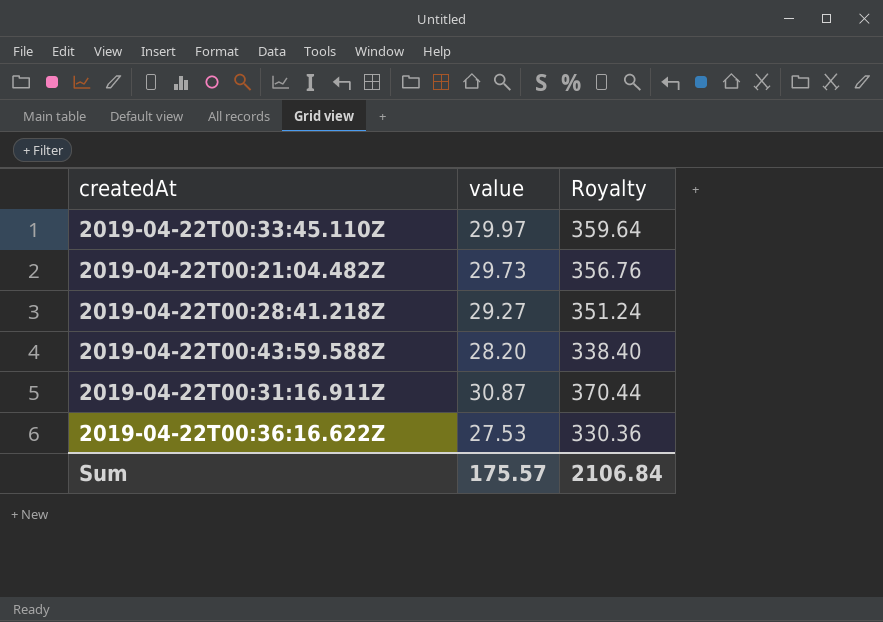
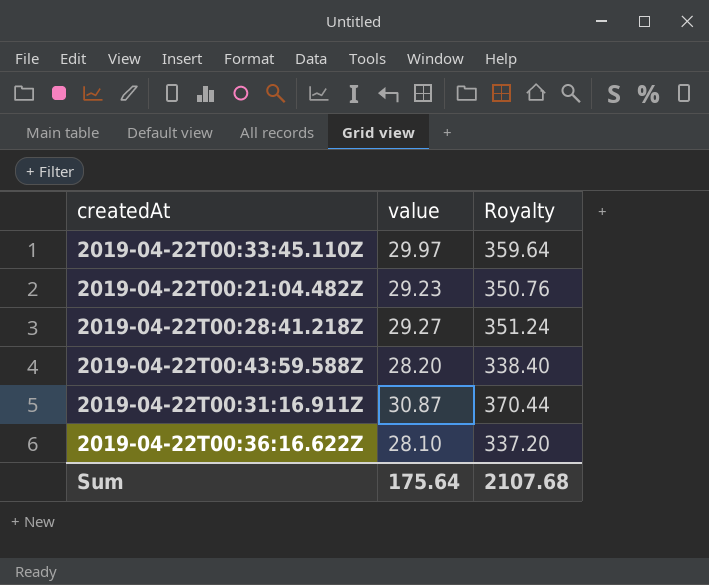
2019-04-22T00:21:04.482Z | value: 29.73 -> 29.23
2019-04-22T00:21:04.482Z | Royalty: 356.76 -> 350.76
2019-04-22T00:36:16.622Z | value: 27.53 -> 28.10
2019-04-22T00:36:16.622Z | Royalty: 330.36 -> 337.20
Sum | value: 175.57 -> 175.64
Sum | Royalty: 2106.84 -> 2107.68

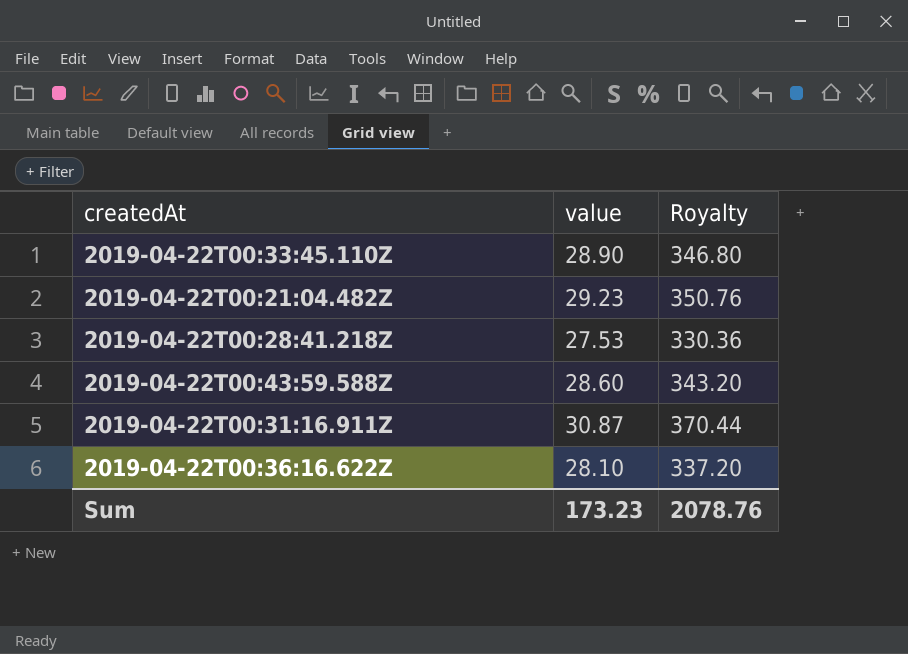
2019-04-22T00:33:45.110Z | value: 29.97 -> 28.90
2019-04-22T00:33:45.110Z | Royalty: 359.64 -> 346.80
2019-04-22T00:28:41.218Z | value: 29.27 -> 27.53
2019-04-22T00:28:41.218Z | Royalty: 351.24 -> 330.36
2019-04-22T00:43:59.588Z | value: 28.20 -> 28.60
2019-04-22T00:43:59.588Z | Royalty: 338.40 -> 343.20
Sum | value: 175.64 -> 173.23
Sum | Royalty: 2107.68 -> 2078.76

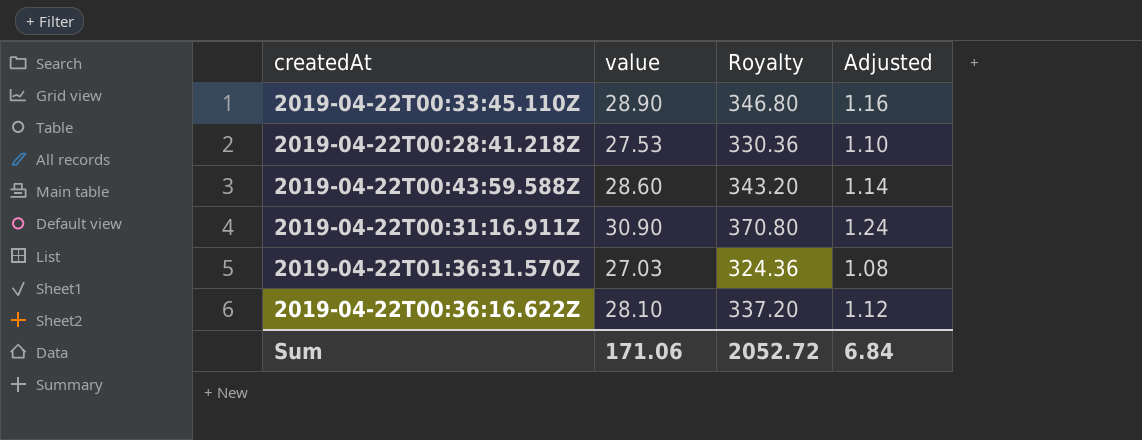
column Adjusted | formula: none -> [value] * 0.04
row 2019-04-22T00:21:04.482Z: 29.23 | 350.76 -> none
2019-04-22T00:31:16.911Z | value: 30.87 -> 30.90
2019-04-22T00:31:16.911Z | Royalty: 370.44 -> 370.80
row 2019-04-22T01:36:31.570Z: none -> 27.03 | 324.36 | 1.08
Sum | value: 173.23 -> 171.06
Sum | Royalty: 2078.76 -> 2052.72

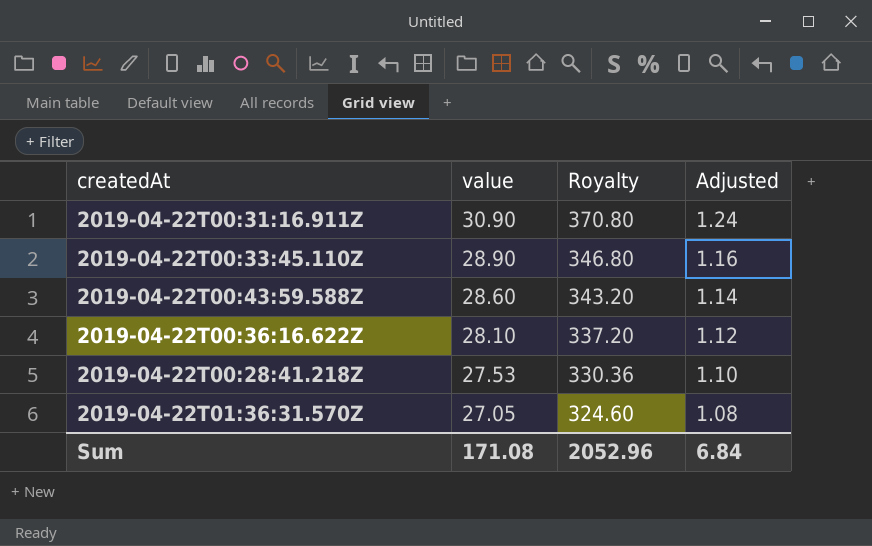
row order: none -> value descending
2019-04-22T01:36:31.570Z | value: 27.03 -> 27.05
2019-04-22T01:36:31.570Z | Royalty: 324.36 -> 324.60
Sum | value: 171.06 -> 171.08
Sum | Royalty: 2052.72 -> 2052.96

